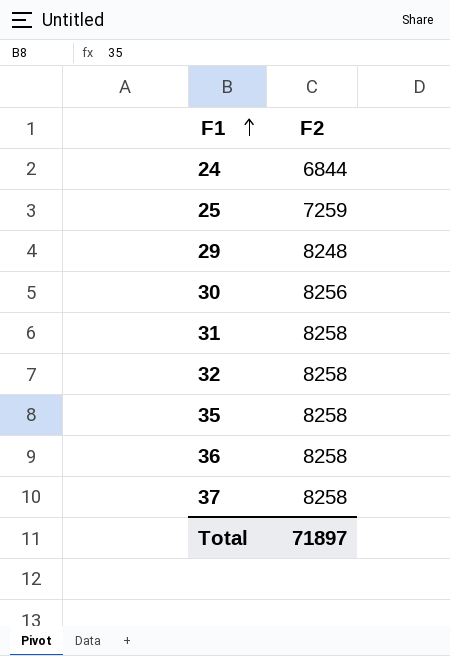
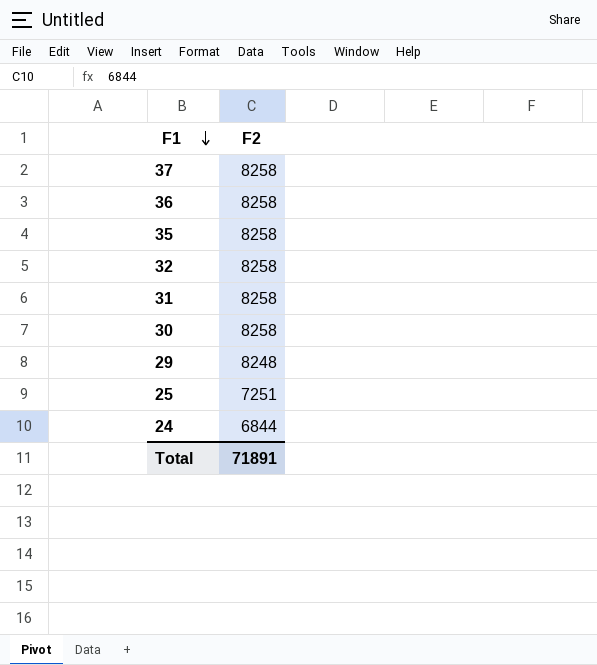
row order: F1 ascending -> F1 descending
30 | F2: 8256 -> 8258
25 | F2: 7259 -> 7251
Total | F2: 71897 -> 71891

